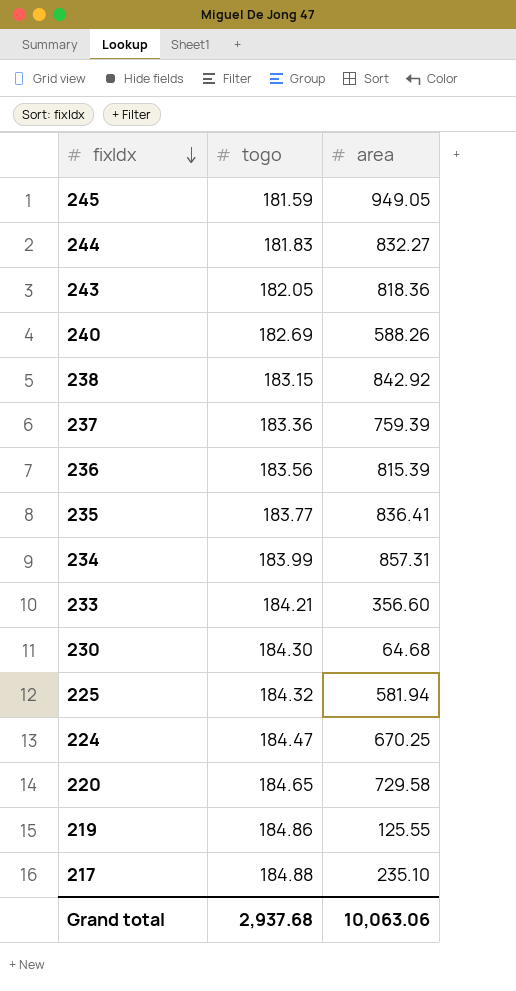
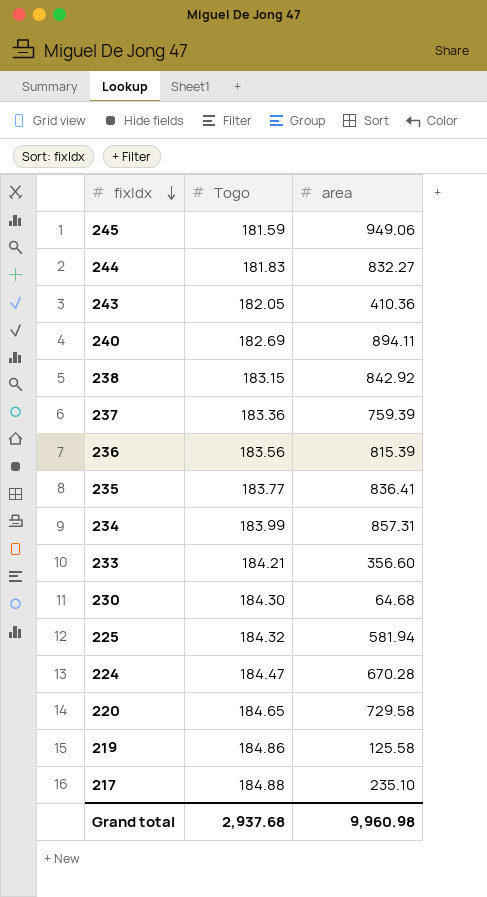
column name: togo -> Togo
245 | area: 949.05 -> 949.06
243 | area: 818.36 -> 410.36
240 | area: 588.26 -> 894.11
224 | area: 670.25 -> 670.28
219 | area: 125.55 -> 125.58
Grand total | area: 10,063.06 -> 9,960.98

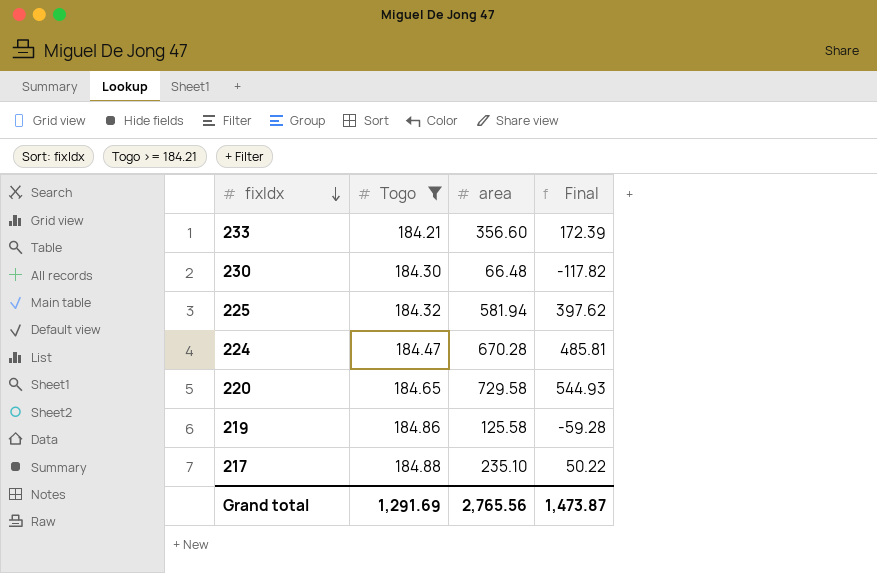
filter: none -> Togo >= 184.21
column Final | formula: none -> [area] - [Togo]
230 | area: 64.68 -> 66.48
Grand total | Togo: 2,937.68 -> 1,291.69
Grand total | area: 9,960.98 -> 2,765.56

